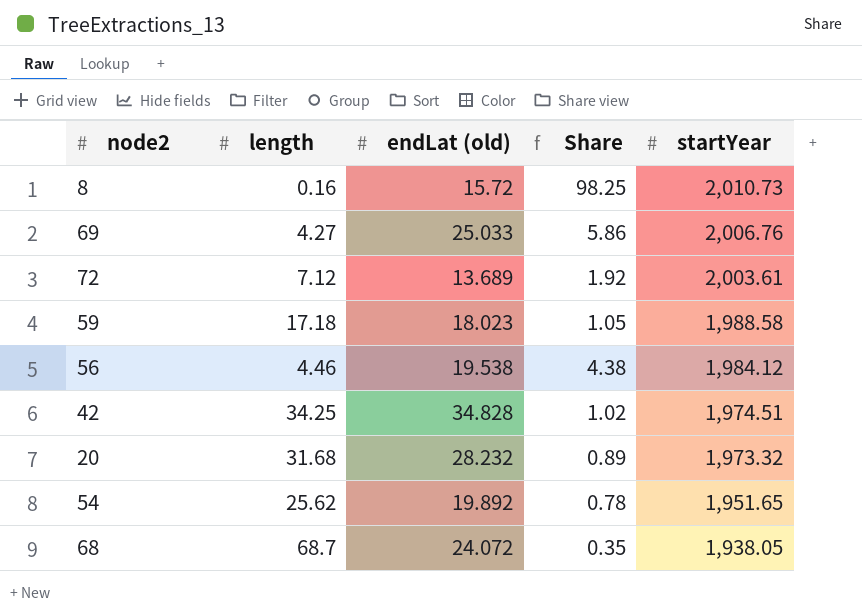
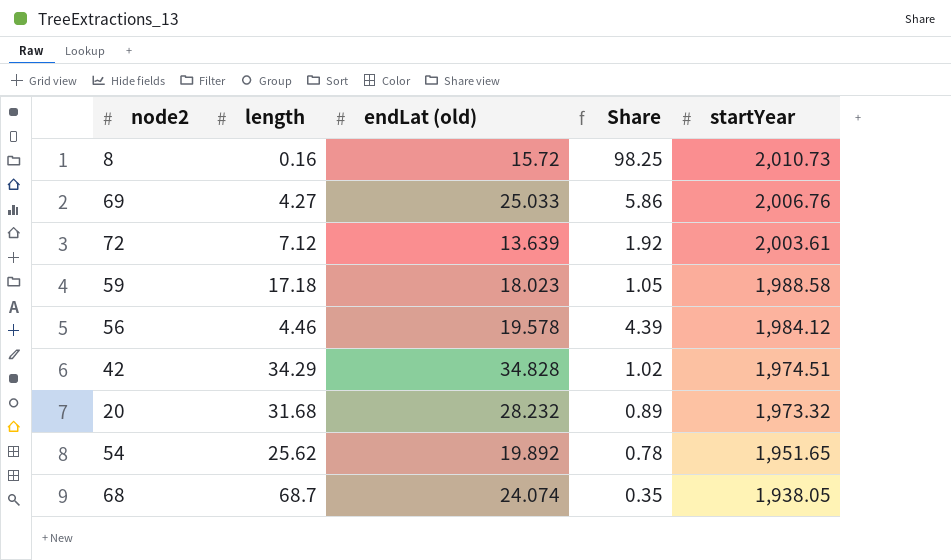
72 | endLat (old): 13.689 -> 13.639
56 | endLat (old): 19.538 -> 19.578
56 | Share: 4.38 -> 4.39
42 | length: 34.25 -> 34.29
68 | endLat (old): 24.072 -> 24.074

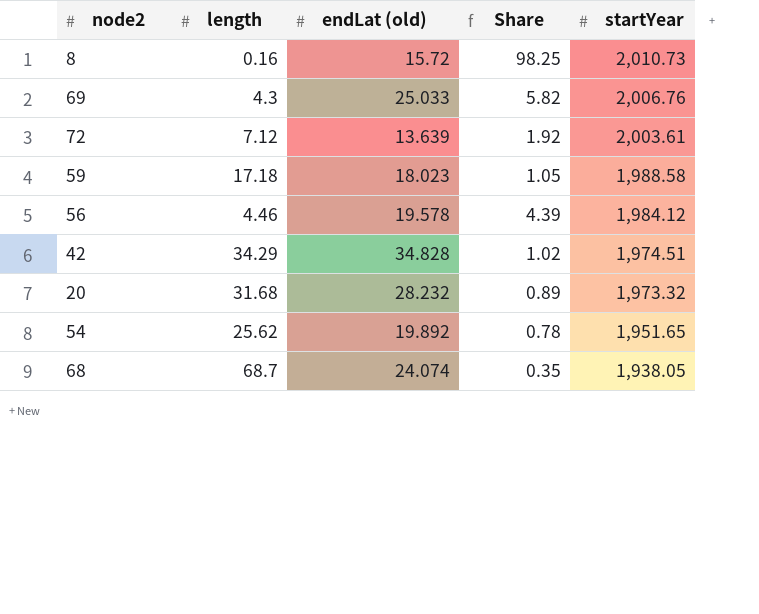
69 | length: 4.27 -> 4.3
69 | Share: 5.86 -> 5.82

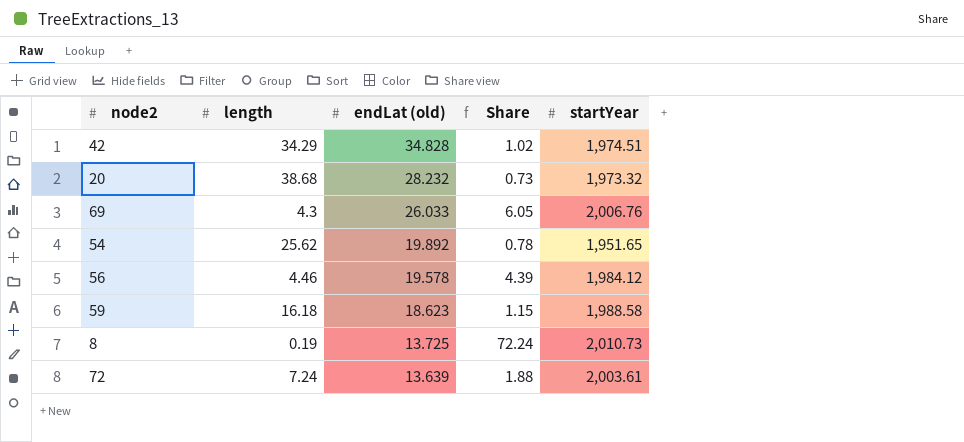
row order: startYear descending -> endLat (old) descending
row 68: 68.7 | 24.074 | 0.35 | 1,938.05 -> none
20 | length: 31.68 -> 38.68
20 | Share: 0.89 -> 0.73
69 | endLat (old): 25.033 -> 26.033
69 | Share: 5.82 -> 6.05
59 | length: 17.18 -> 16.18
59 | endLat (old): 18.023 -> 18.623
59 | Share: 1.05 -> 1.15
8 | length: 0.16 -> 0.19
8 | endLat (old): 15.72 -> 13.725
8 | Share: 98.25 -> 72.24
72 | length: 7.12 -> 7.24
72 | Share: 1.92 -> 1.88

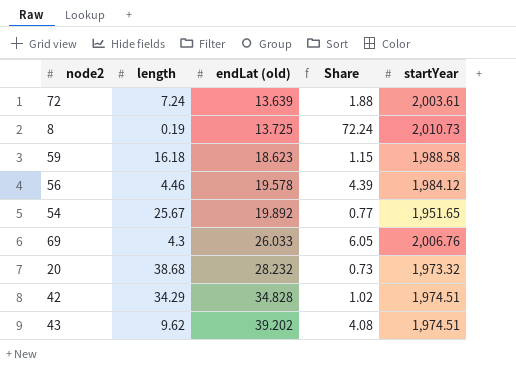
row order: endLat (old) descending -> endLat (old) ascending
54 | length: 25.62 -> 25.67
54 | Share: 0.78 -> 0.77
row 43: none -> 9.62 | 39.202 | 4.08 | 1,974.51

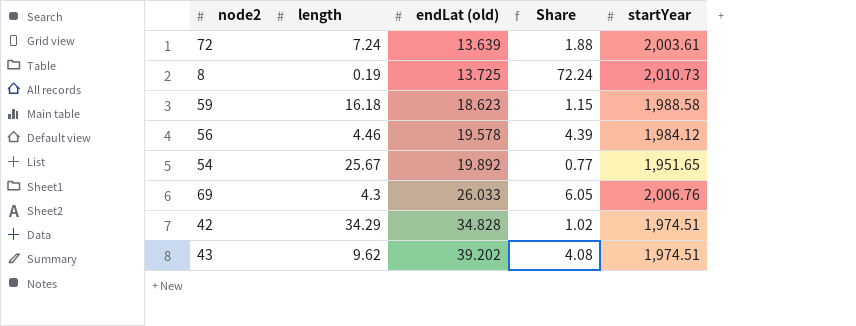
row 20: 38.68 | 28.232 | 0.73 | 1,973.32 -> none

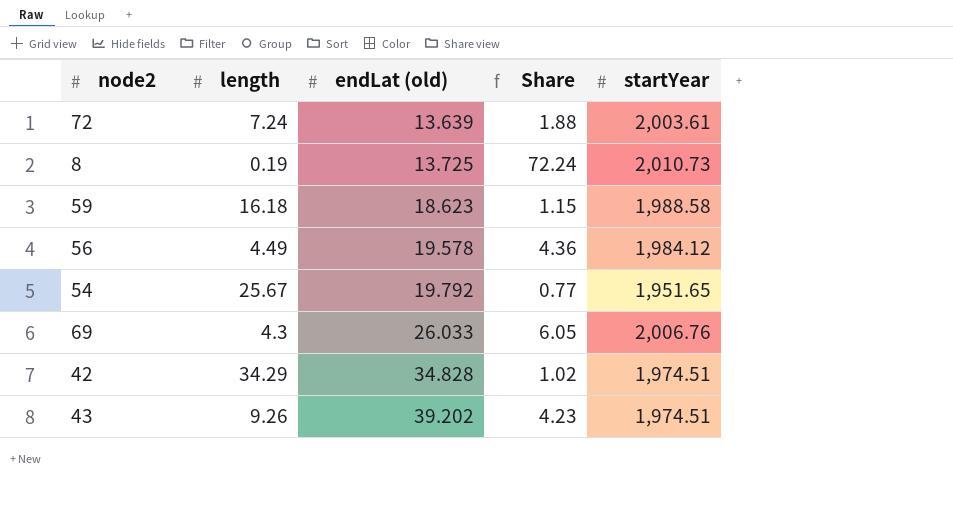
56 | length: 4.46 -> 4.49
56 | Share: 4.39 -> 4.36
54 | endLat (old): 19.892 -> 19.792
43 | length: 9.62 -> 9.26
43 | Share: 4.08 -> 4.23

